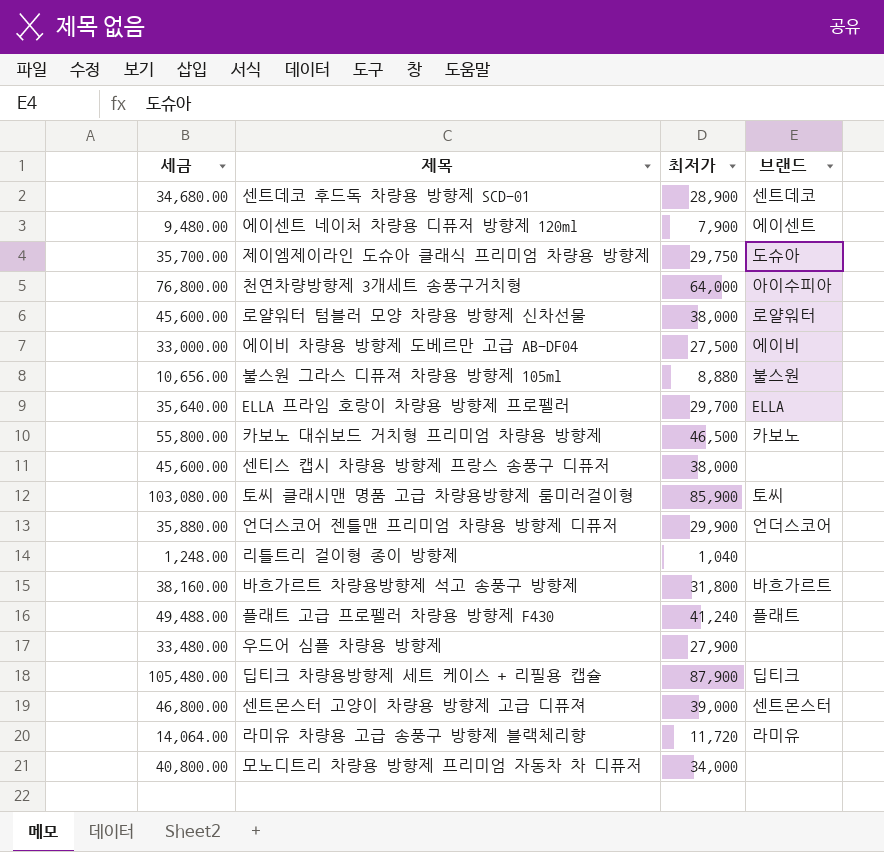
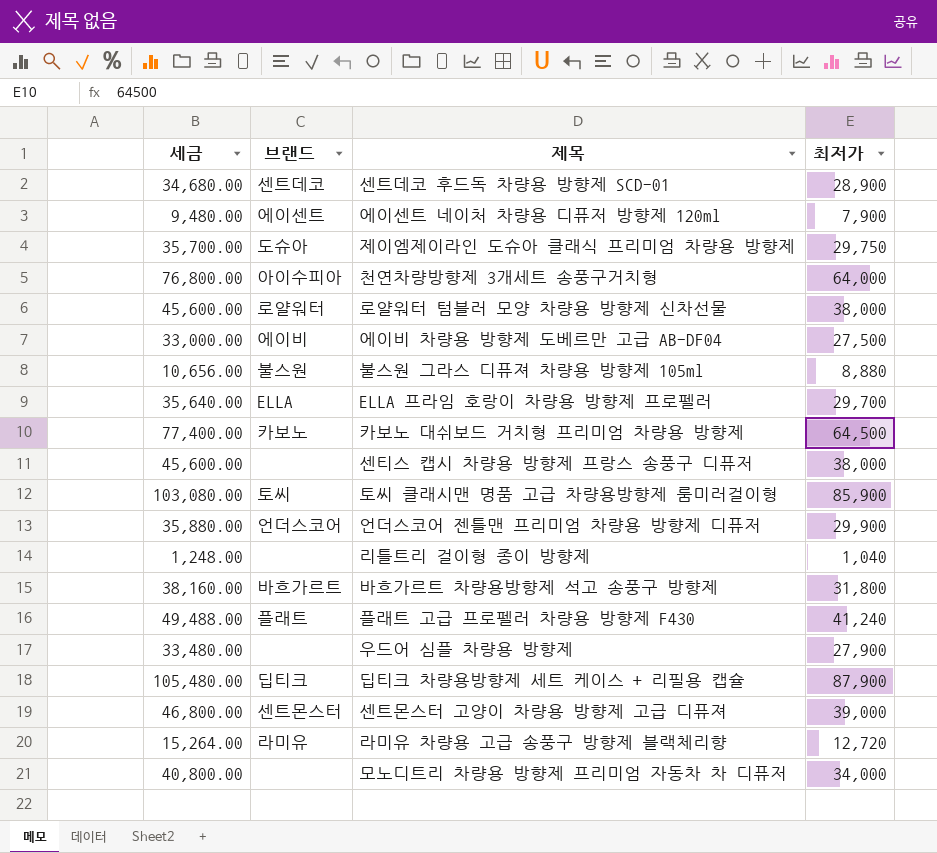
column 브랜드 | position: 4 -> 2
카보노 대쉬보드 거치형 프리미엄 차량용 방향제 | 세금: 55,800.00 -> 77,400.00
카보노 대쉬보드 거치형 프리미엄 차량용 방향제 | 최저가: 46,500 -> 64,500
라미유 차량용 고급 송풍구 방향제 블랙체리향 | 세금: 14,064.00 -> 15,264.00
라미유 차량용 고급 송풍구 방향제 블랙체리향 | 최저가: 11,720 -> 12,720

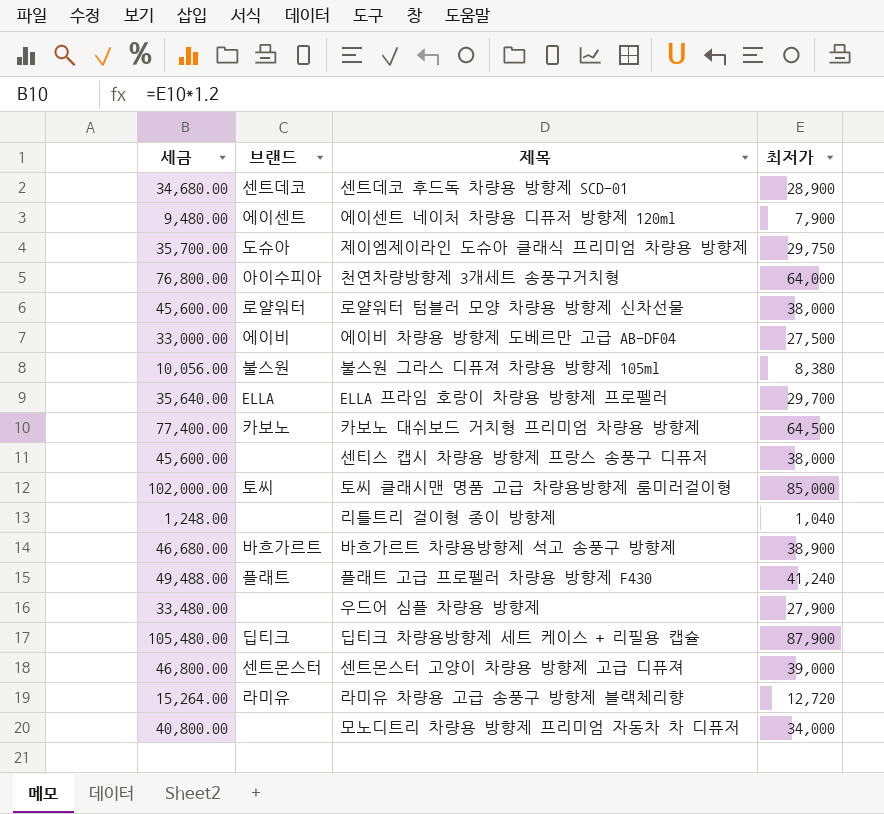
row 언더스코어 젠틀맨 프리미엄 차량용 방향제 디퓨저: 35,880.00 | 언더스코어 | 29,900 -> none
불스원 그라스 디퓨져 차량용 방향제 105ml | 세금: 10,656.00 -> 10,056.00
불스원 그라스 디퓨져 차량용 방향제 105ml | 최저가: 8,880 -> 8,380
토씨 클래시맨 명품 고급 차량용방향제 룸미러걸이형 | 세금: 103,080.00 -> 102,000.00
토씨 클래시맨 명품 고급 차량용방향제 룸미러걸이형 | 최저가: 85,900 -> 85,000
바흐가르트 차량용방향제 석고 송풍구 방향제 | 세금: 38,160.00 -> 46,680.00
바흐가르트 차량용방향제 석고 송풍구 방향제 | 최저가: 31,800 -> 38,900

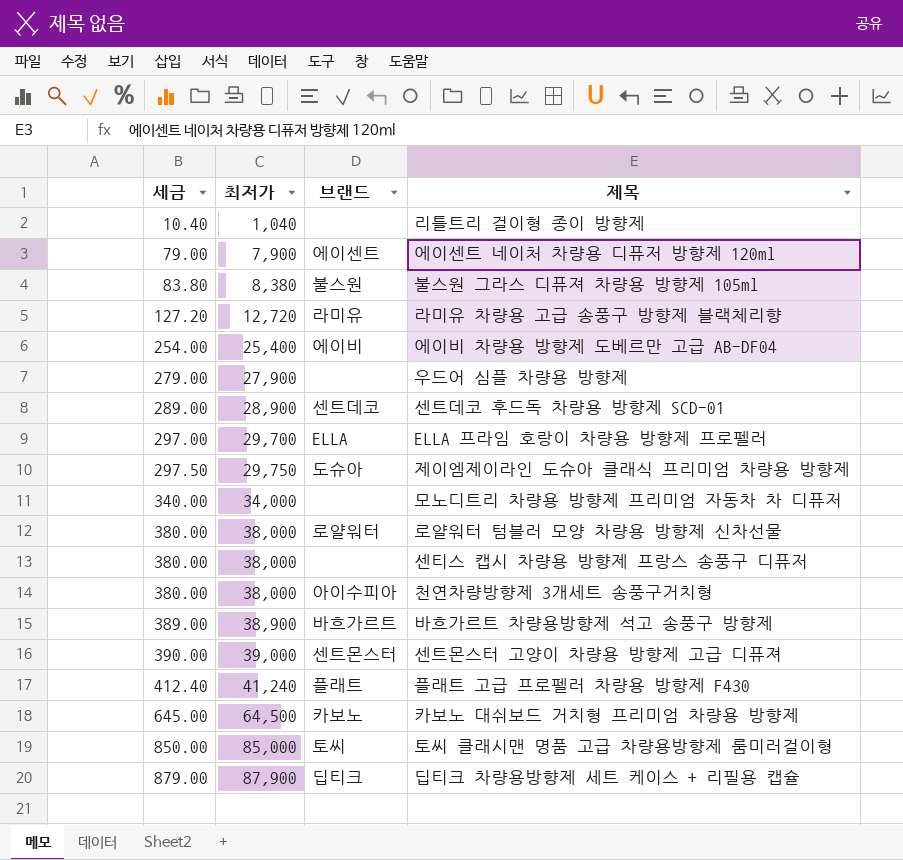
row order: none -> 세금 ascending
column 세금 | formula: [최저가] * 1.2 -> [최저가] * 0.01
column 최저가 | position: 4 -> 2
에이비 차량용 방향제 도베르만 고급 AB-DF04 | 최저가: 27,500 -> 25,400
천연차량방향제 3개세트 송풍구거치형 | 최저가: 64,000 -> 38,000

